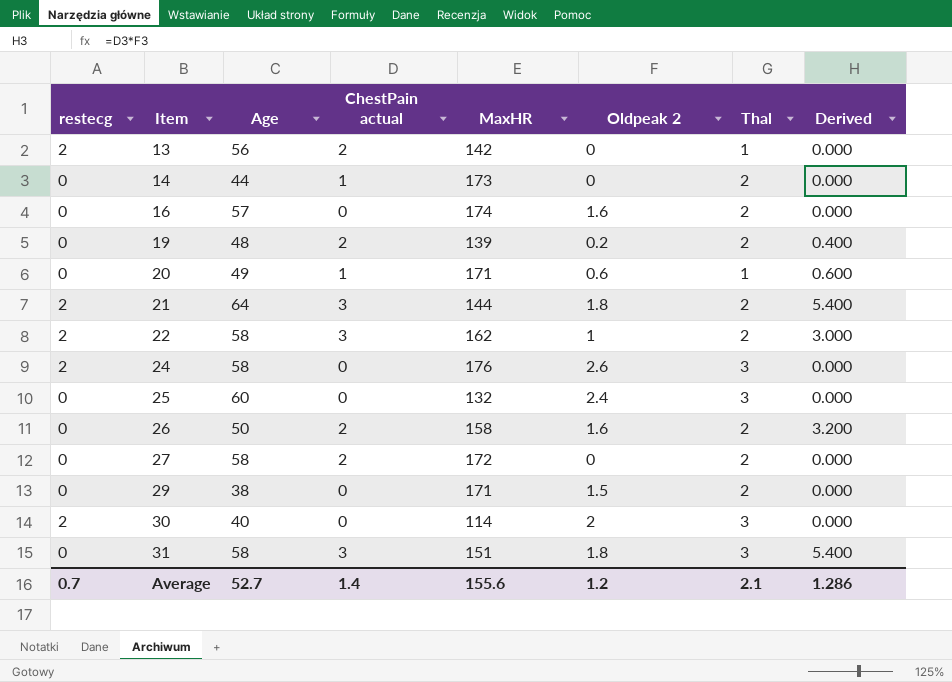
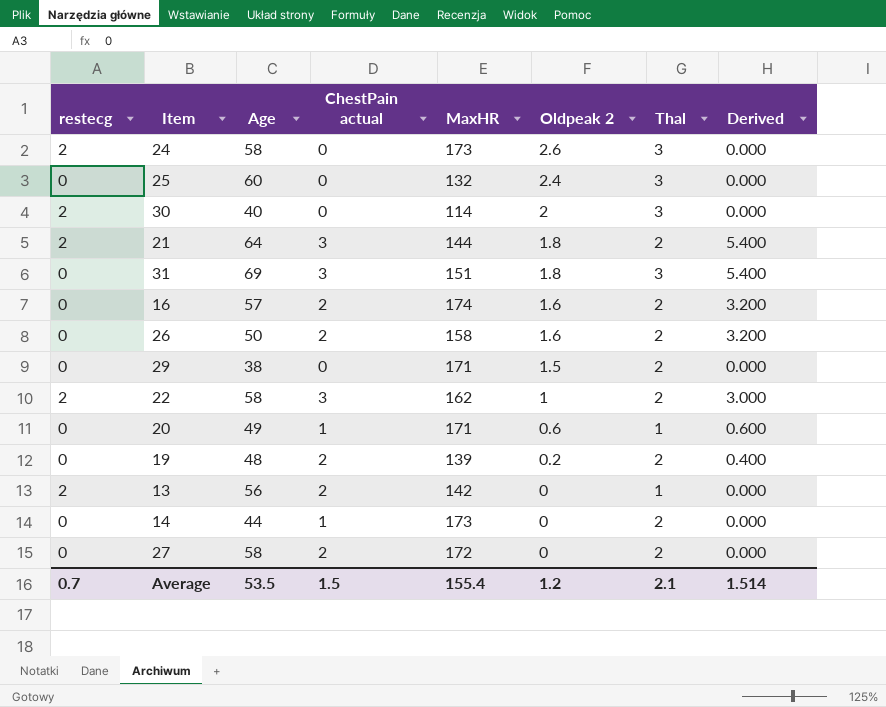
row order: Item ascending -> Oldpeak 2 descending
24 | MaxHR: 176 -> 173
31 | Age: 58 -> 69
16 | ChestPain actual: 0 -> 2
16 | Derived: 0.000 -> 3.200
Average | Age: 52.7 -> 53.5
Average | ChestPain actual: 1.4 -> 1.5
Average | MaxHR: 155.6 -> 155.4
Average | Derived: 1.286 -> 1.514

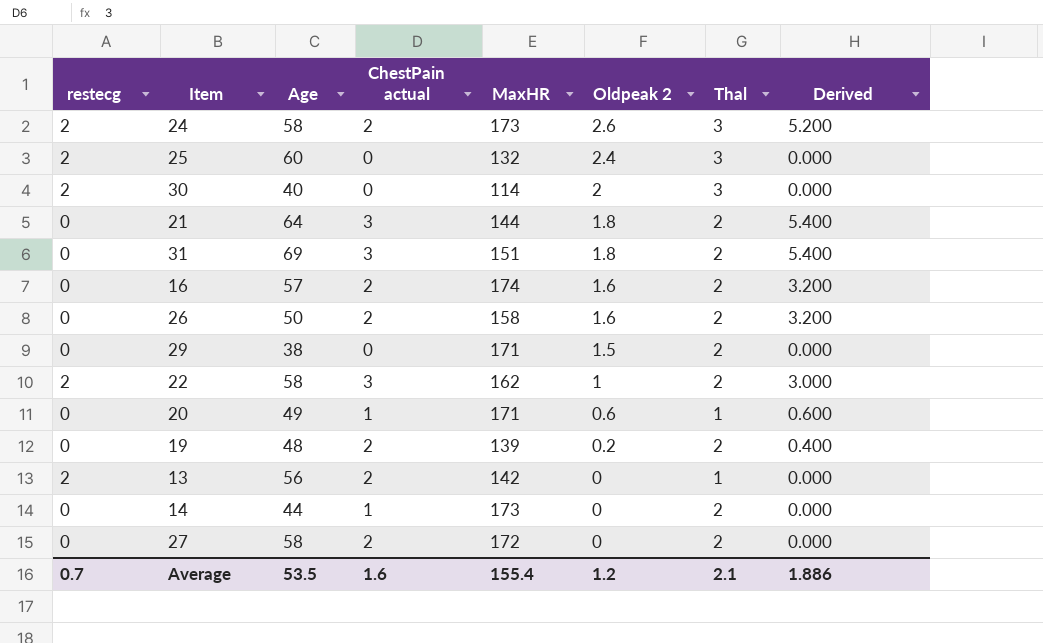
24 | ChestPain actual: 0 -> 2
24 | Derived: 0.000 -> 5.200
25 | restecg: 0 -> 2
21 | restecg: 2 -> 0
31 | Thal: 3 -> 2
Average | ChestPain actual: 1.5 -> 1.6
Average | Derived: 1.514 -> 1.886

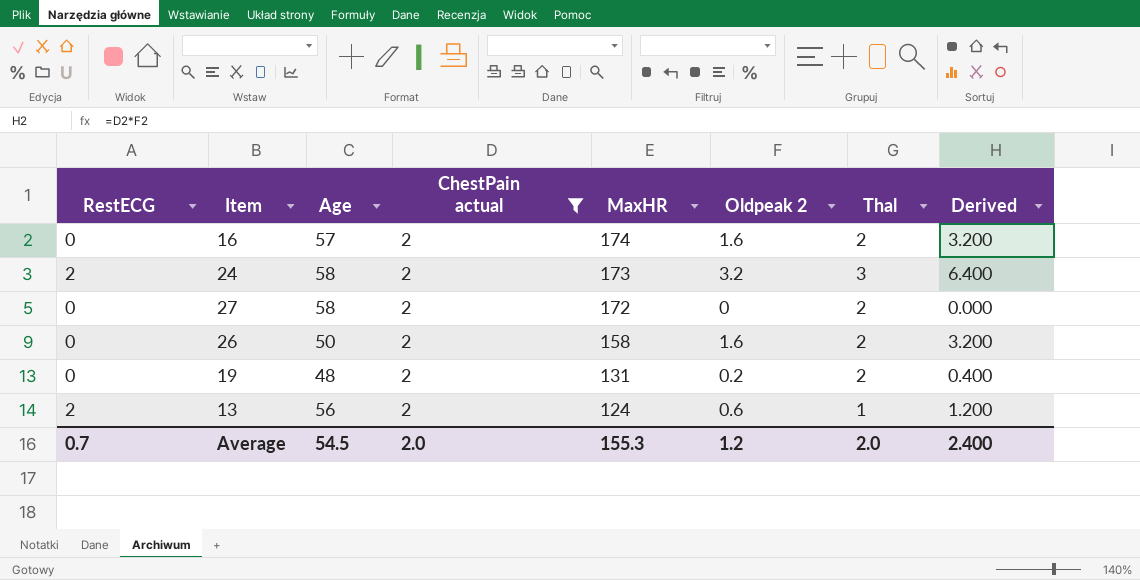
filter: none -> ChestPain actual = 2
row order: Oldpeak 2 descending -> MaxHR descending
column name: restecg -> RestECG
24 | Oldpeak 2: 2.6 -> 3.2
24 | Derived: 5.200 -> 6.400
19 | MaxHR: 139 -> 131
13 | MaxHR: 142 -> 124
13 | Oldpeak 2: 0 -> 0.6
13 | Derived: 0.000 -> 1.200
Average | Age: 53.5 -> 54.5
Average | ChestPain actual: 1.6 -> 2.0
Average | MaxHR: 155.4 -> 155.3
Average | Thal: 2.1 -> 2.0
Average | Derived: 1.886 -> 2.400

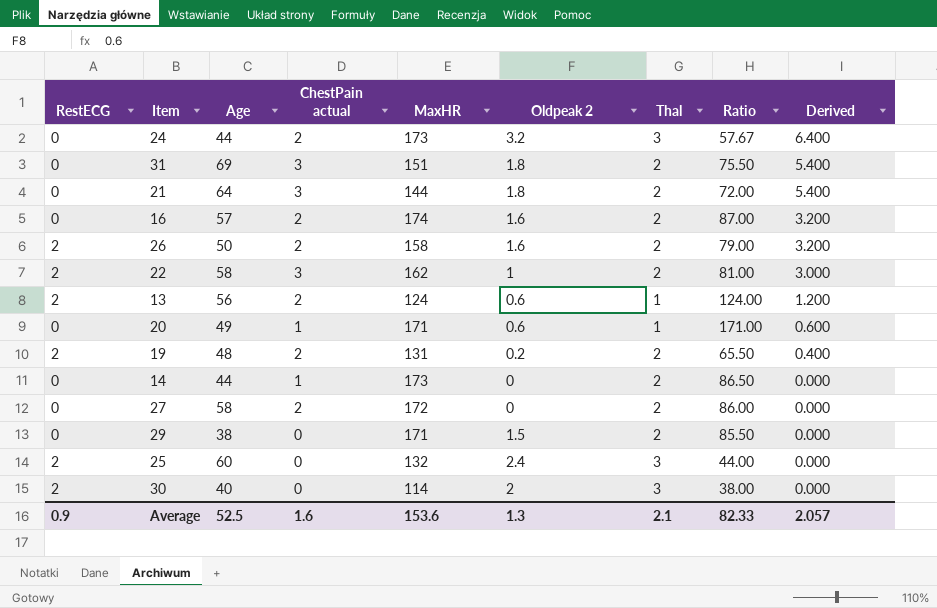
filter: ChestPain actual = 2 -> none
row order: MaxHR descending -> Derived descending
column Ratio | formula: none -> [MaxHR] / [Thal]
24 | RestECG: 2 -> 0
24 | Age: 58 -> 44
26 | RestECG: 0 -> 2
19 | RestECG: 0 -> 2
Average | RestECG: 0.7 -> 0.9
Average | Age: 54.5 -> 52.5
Average | ChestPain actual: 2.0 -> 1.6
Average | MaxHR: 155.3 -> 153.6
Average | Oldpeak 2: 1.2 -> 1.3
Average | Thal: 2.0 -> 2.1
Average | Derived: 2.400 -> 2.057

